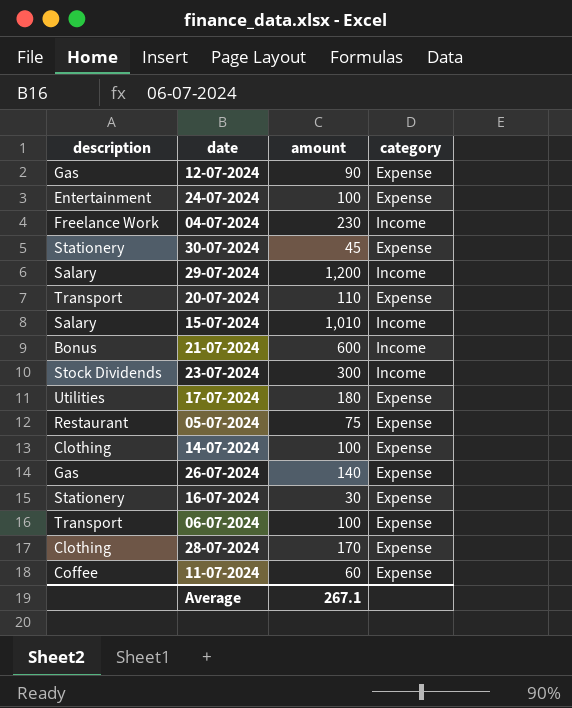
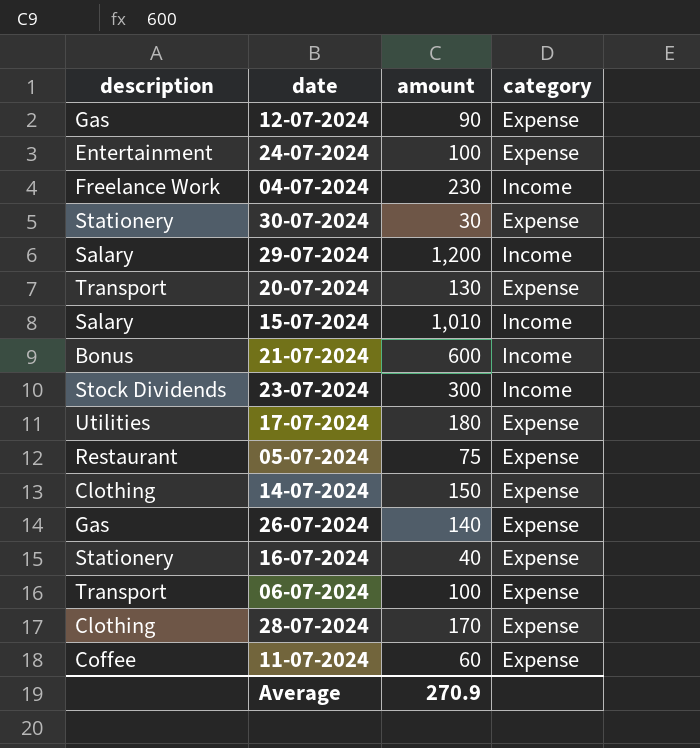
30-07-2024 | amount: 45 -> 30
20-07-2024 | amount: 110 -> 130
14-07-2024 | amount: 100 -> 150
16-07-2024 | amount: 30 -> 40
Average | amount: 267.1 -> 270.9

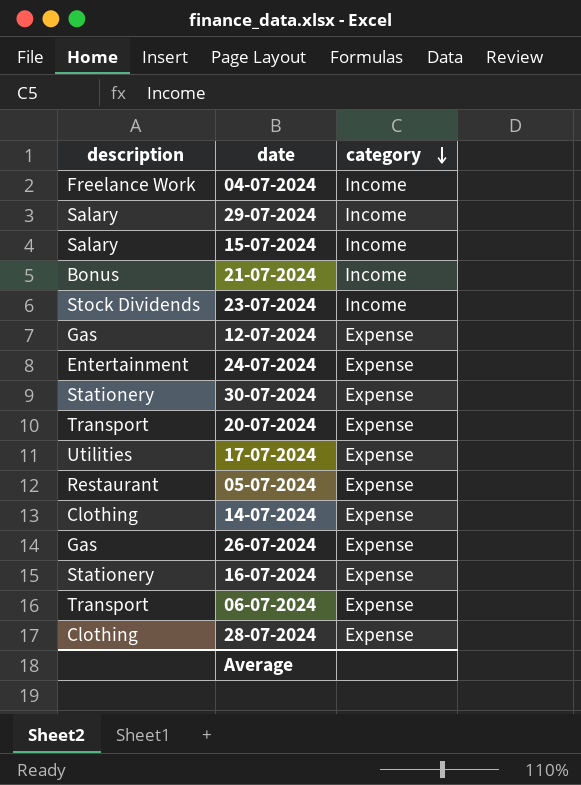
row order: none -> category descending
column amount | position: 3 -> none
row 11-07-2024: Coffee | 60 | Expense -> none

